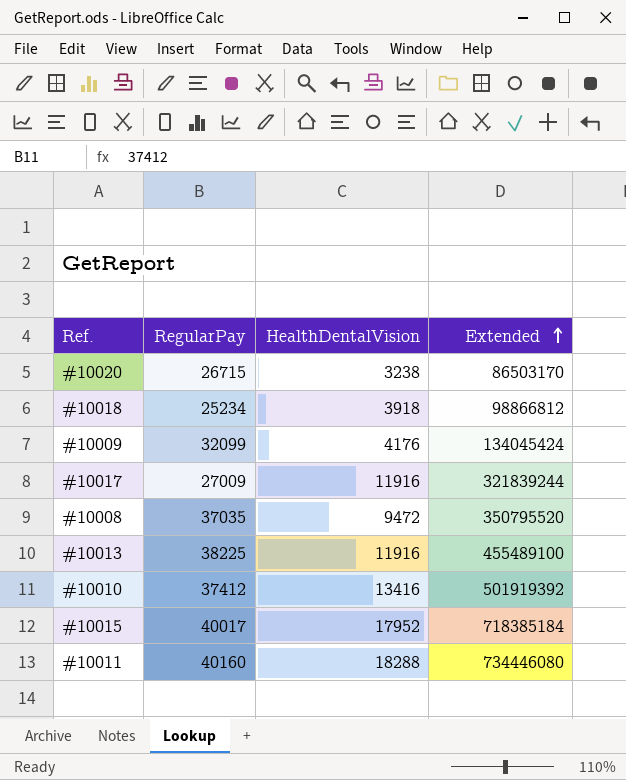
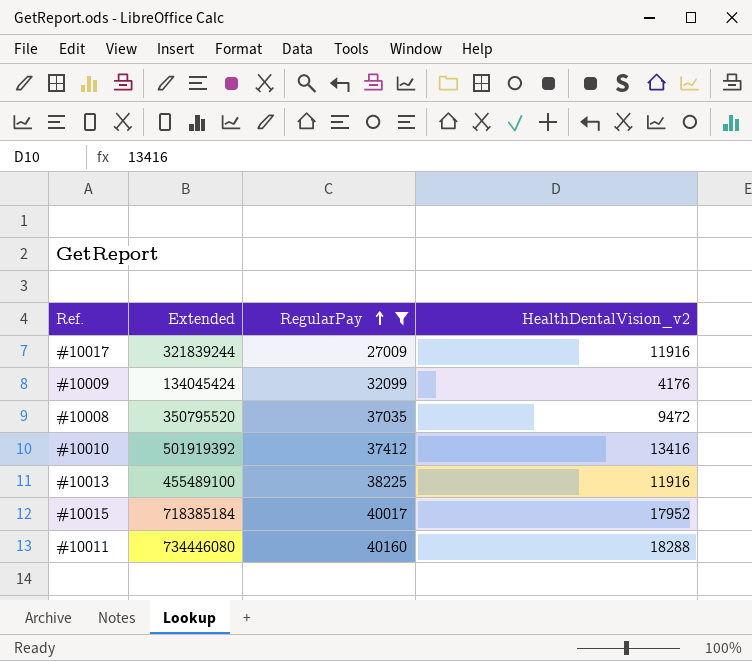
filter: none -> RegularPay >= 27009
row order: Extended ascending -> RegularPay ascending
column Extended | position: 4 -> 2
column name: HealthDentalVision -> HealthDentalVision_v2

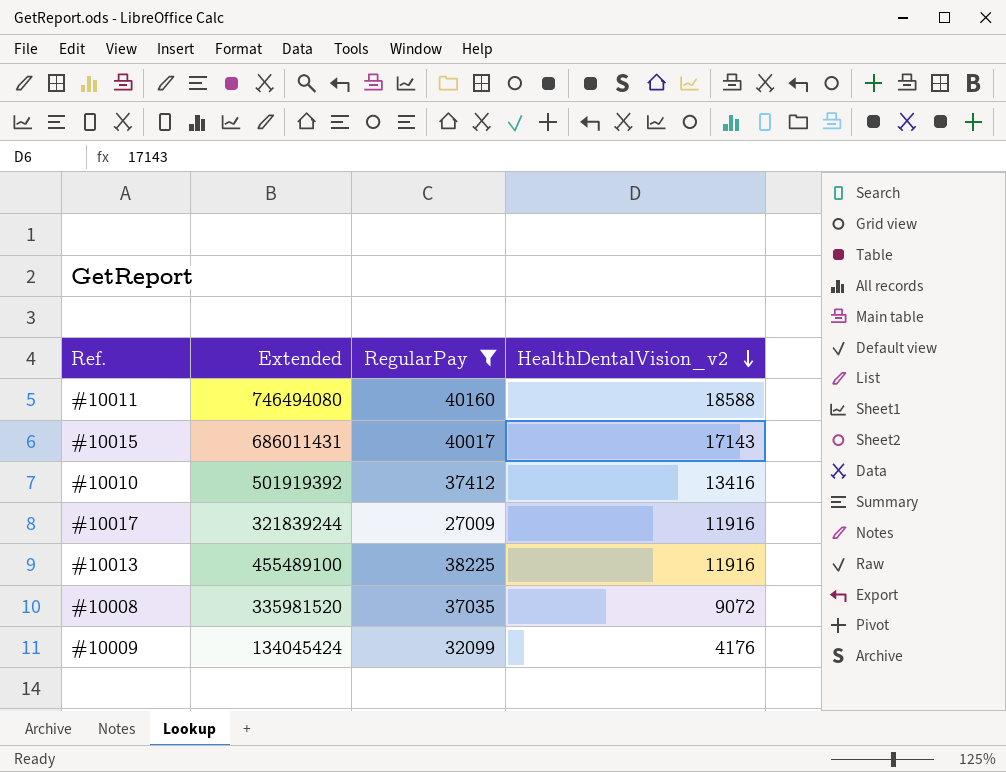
row order: RegularPay ascending -> HealthDentalVision_v2 descending
#10011 | Extended: 734446080 -> 746494080
#10011 | HealthDentalVision_v2: 18288 -> 18588
#10015 | Extended: 718385184 -> 686011431
#10015 | HealthDentalVision_v2: 17952 -> 17143
#10008 | Extended: 350795520 -> 335981520
#10008 | HealthDentalVision_v2: 9472 -> 9072

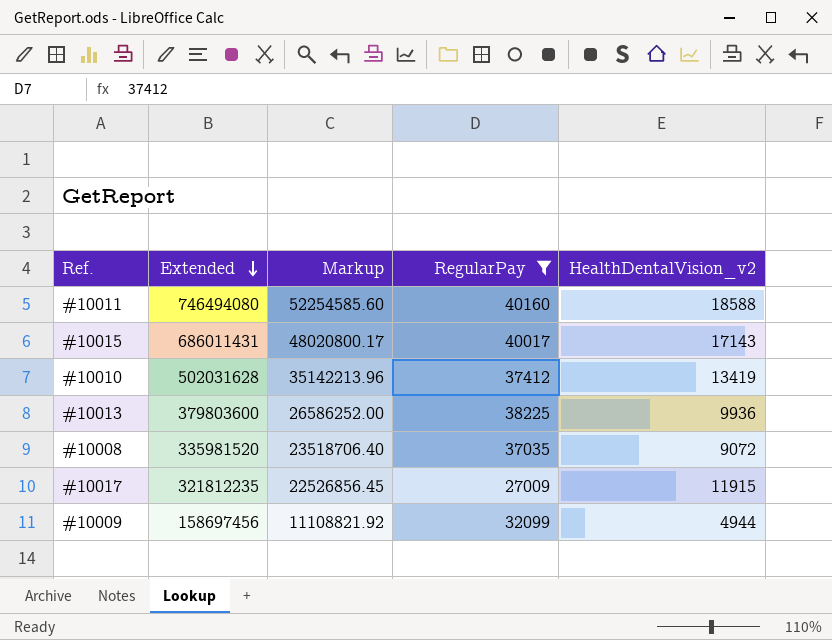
row order: HealthDentalVision_v2 descending -> Extended descending
column Markup | formula: none -> [Extended] * 0.07
#10010 | Extended: 501919392 -> 502031628
#10010 | HealthDentalVision_v2: 13416 -> 13419
#10013 | Extended: 455489100 -> 379803600
#10013 | HealthDentalVision_v2: 11916 -> 9936
#10017 | Extended: 321839244 -> 321812235
#10017 | HealthDentalVision_v2: 11916 -> 11915
#10009 | Extended: 134045424 -> 158697456
#10009 | HealthDentalVision_v2: 4176 -> 4944

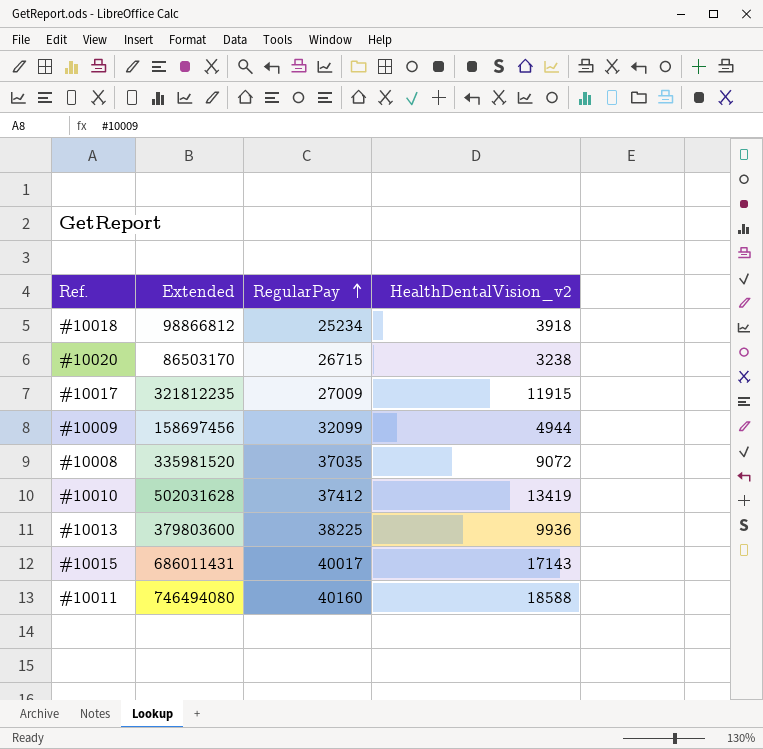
filter: RegularPay >= 27009 -> none
row order: Extended descending -> RegularPay ascending
column Markup | formula: [Extended] * 0.07 -> none

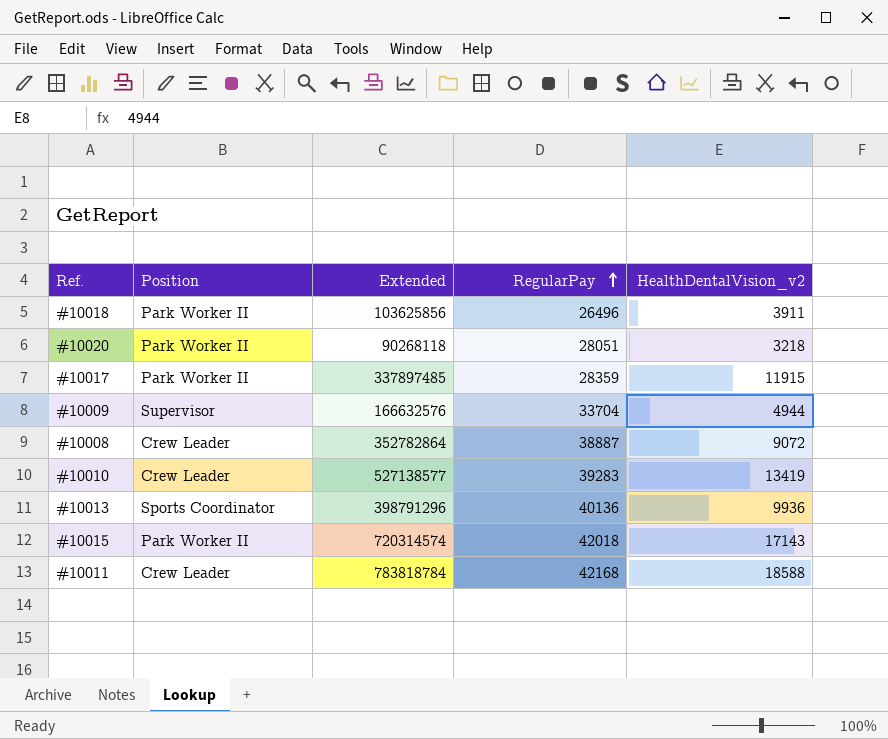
column Position | position: none -> 2
#10018 | Extended: 98866812 -> 103625856
#10018 | RegularPay: 25234 -> 26496
#10018 | HealthDentalVision_v2: 3918 -> 3911
#10020 | Extended: 86503170 -> 90268118
#10020 | RegularPay: 26715 -> 28051
#10020 | HealthDentalVision_v2: 3238 -> 3218
#10017 | Extended: 321812235 -> 337897485
#10017 | RegularPay: 27009 -> 28359
#10009 | Extended: 158697456 -> 166632576
#10009 | RegularPay: 32099 -> 33704
#10008 | Extended: 335981520 -> 352782864
#10008 | RegularPay: 37035 -> 38887
#10010 | Extended: 502031628 -> 527138577
#10010 | RegularPay: 37412 -> 39283
#10013 | Extended: 379803600 -> 398791296
#10013 | RegularPay: 38225 -> 40136
#10015 | Extended: 686011431 -> 720314574
#10015 | RegularPay: 40017 -> 42018
#10011 | Extended: 746494080 -> 783818784
#10011 | RegularPay: 40160 -> 42168

